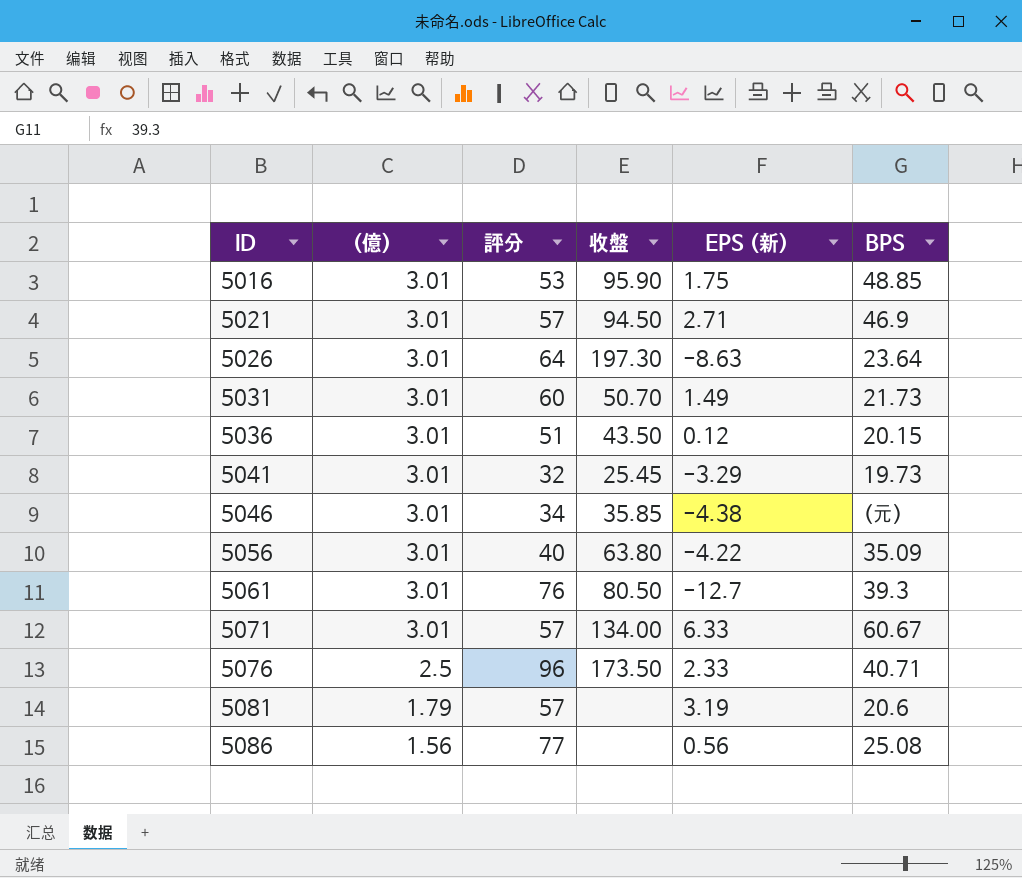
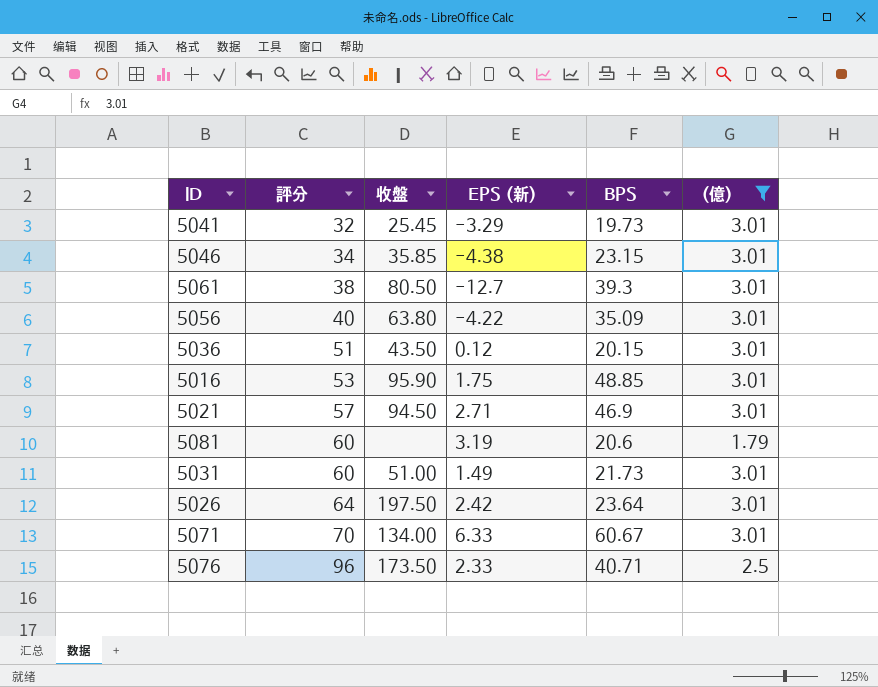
filter: none -> (億) != 1.56
row order: ID ascending -> 評分 ascending
column (億) | position: 2 -> 6
5046 | BPS: (元) -> 23.15
5061 | 評分: 76 -> 38
5081 | 評分: 57 -> 60
5031 | 收盤: 50.70 -> 51.00
5026 | 收盤: 197.30 -> 197.50
5026 | EPS (新): -8.63 -> 2.42
5071 | 評分: 57 -> 70

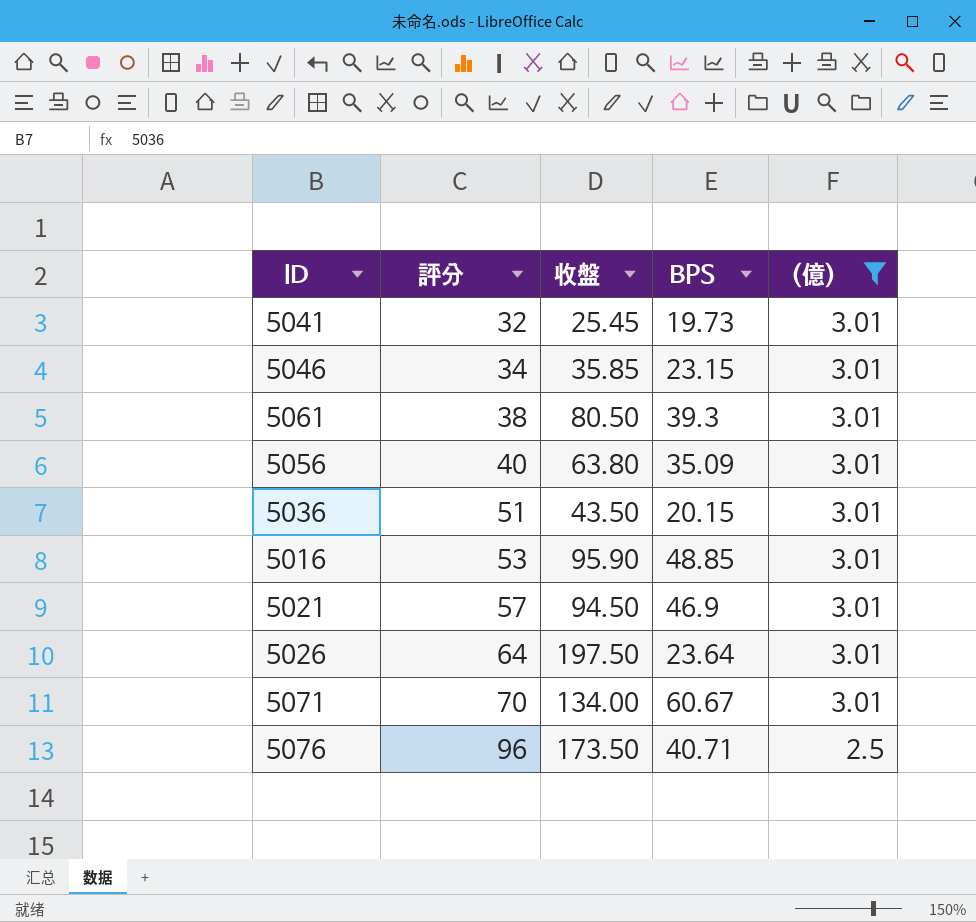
column EPS (新) | position: 4 -> none
row 5081: 60 | none | 3.19 | 20.6 | 1.79 -> none
row 5031: 60 | 51.00 | 1.49 | 21.73 | 3.01 -> none

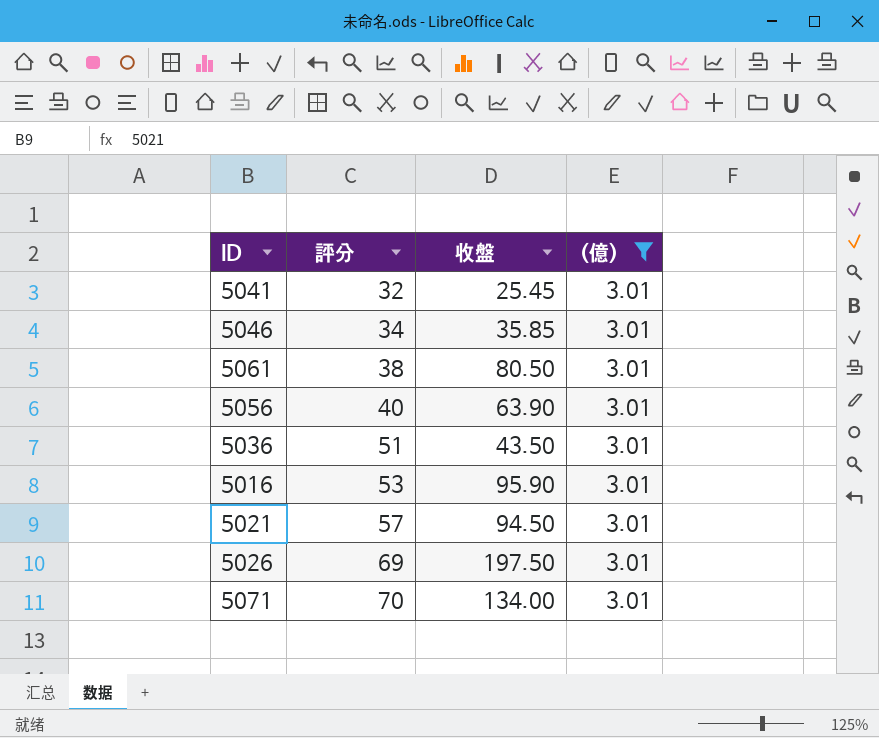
column BPS | position: 4 -> none
row 5076: 96 | 173.50 | 40.71 | 2.5 -> none
5056 | 收盤: 63.80 -> 63.90
5026 | 評分: 64 -> 69

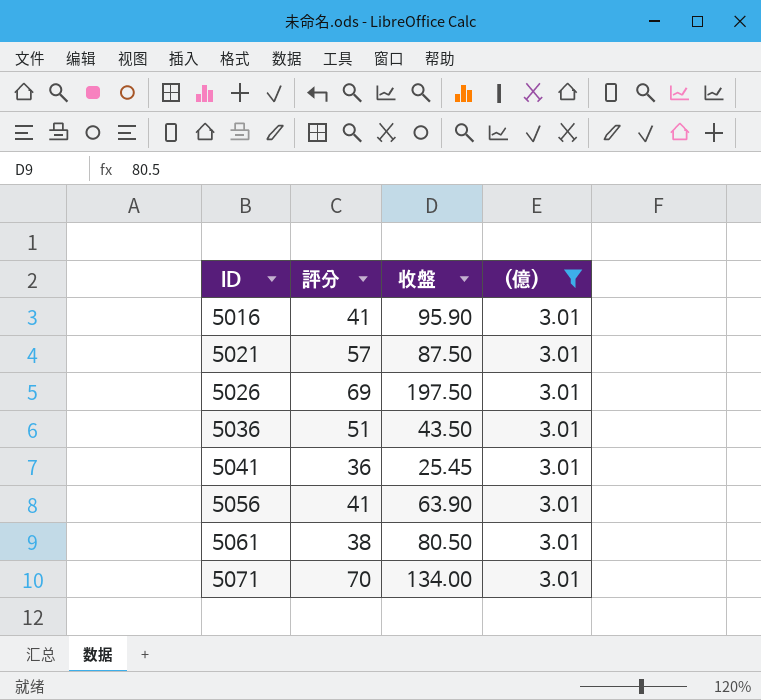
row order: 評分 ascending -> ID ascending
row 5046: 34 | 35.85 | 3.01 -> none
5016 | 評分: 53 -> 41
5021 | 收盤: 94.50 -> 87.50
5041 | 評分: 32 -> 36
5056 | 評分: 40 -> 41

